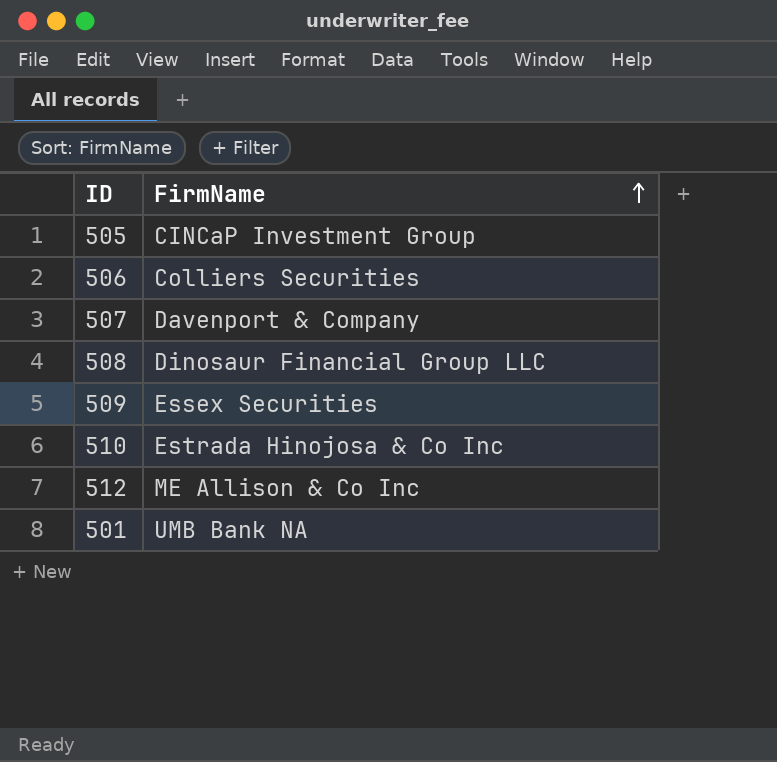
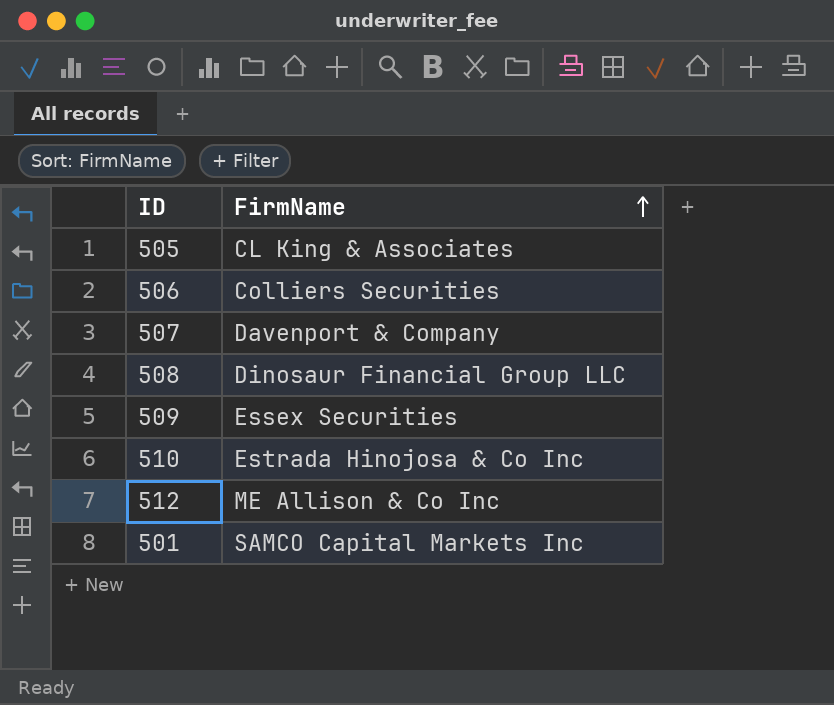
505 | FirmName: CINCaP Investment Group -> CL King & Associates
501 | FirmName: UMB Bank NA -> SAMCO Capital Markets Inc

